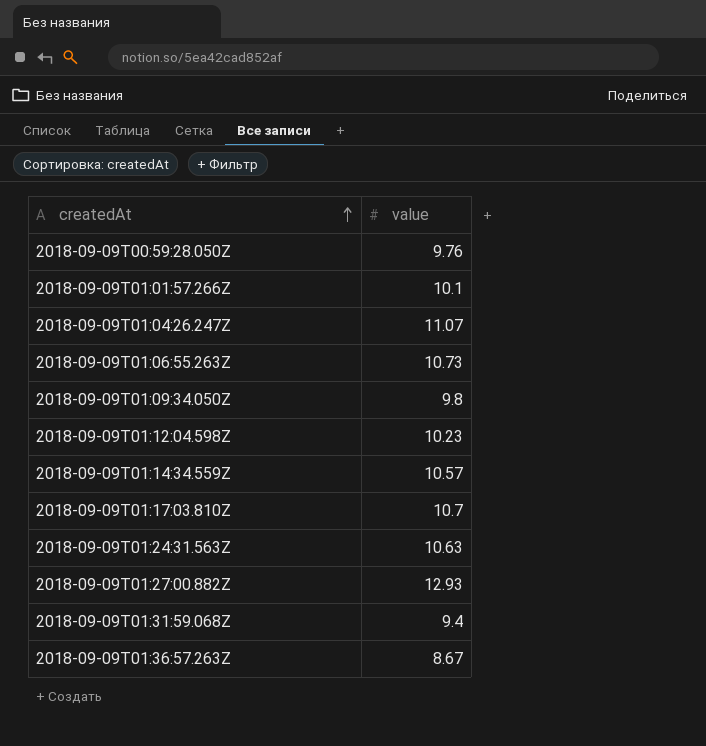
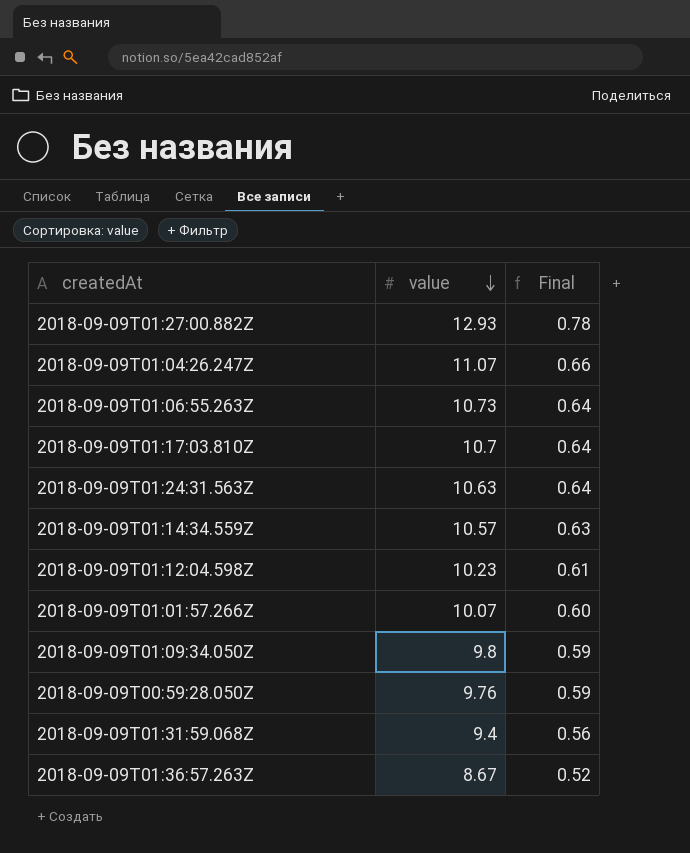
row order: createdAt ascending -> value descending
column Final | formula: none -> [value] * 0.06
2018-09-09T01:01:57.266Z | value: 10.1 -> 10.07

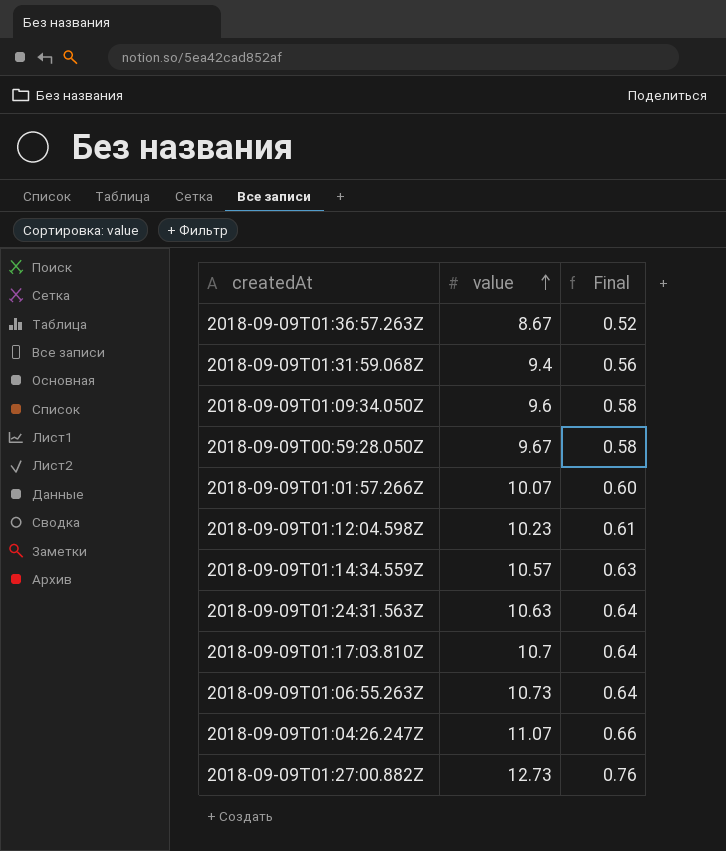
row order: value descending -> value ascending
2018-09-09T01:09:34.050Z | value: 9.8 -> 9.6
2018-09-09T01:09:34.050Z | Final: 0.59 -> 0.58
2018-09-09T00:59:28.050Z | value: 9.76 -> 9.67
2018-09-09T00:59:28.050Z | Final: 0.59 -> 0.58
2018-09-09T01:27:00.882Z | value: 12.93 -> 12.73
2018-09-09T01:27:00.882Z | Final: 0.78 -> 0.76

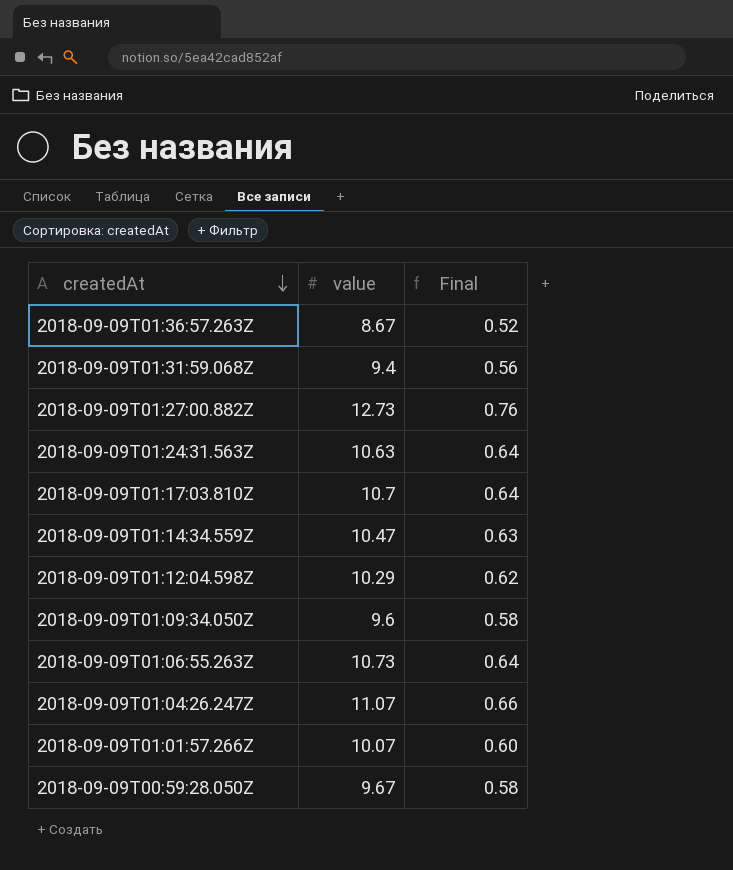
row order: value ascending -> createdAt descending
2018-09-09T01:14:34.559Z | value: 10.57 -> 10.47
2018-09-09T01:12:04.598Z | value: 10.23 -> 10.29
2018-09-09T01:12:04.598Z | Final: 0.61 -> 0.62

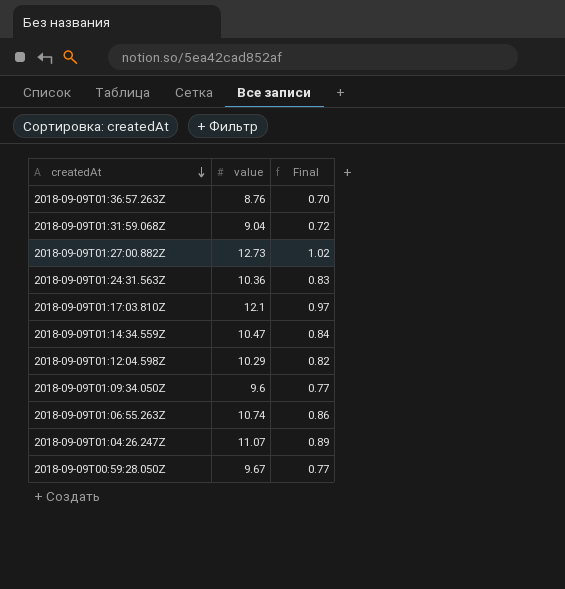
column Final | formula: [value] * 0.06 -> [value] * 0.08
row 2018-09-09T01:01:57.266Z: 10.07 | 0.60 -> none
2018-09-09T01:36:57.263Z | value: 8.67 -> 8.76
2018-09-09T01:31:59.068Z | value: 9.4 -> 9.04
2018-09-09T01:24:31.563Z | value: 10.63 -> 10.36
2018-09-09T01:17:03.810Z | value: 10.7 -> 12.1
2018-09-09T01:06:55.263Z | value: 10.73 -> 10.74

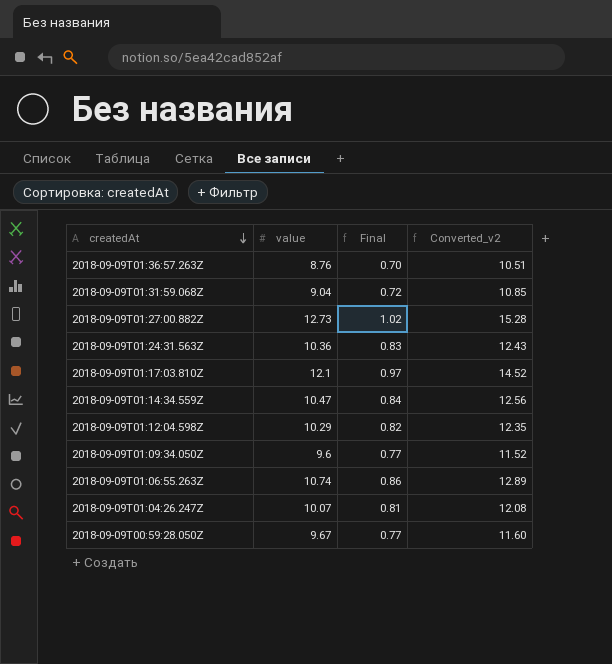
column Converted_v2 | formula: none -> [value] * 1.2
2018-09-09T01:04:26.247Z | value: 11.07 -> 10.07
2018-09-09T01:04:26.247Z | Final: 0.89 -> 0.81

